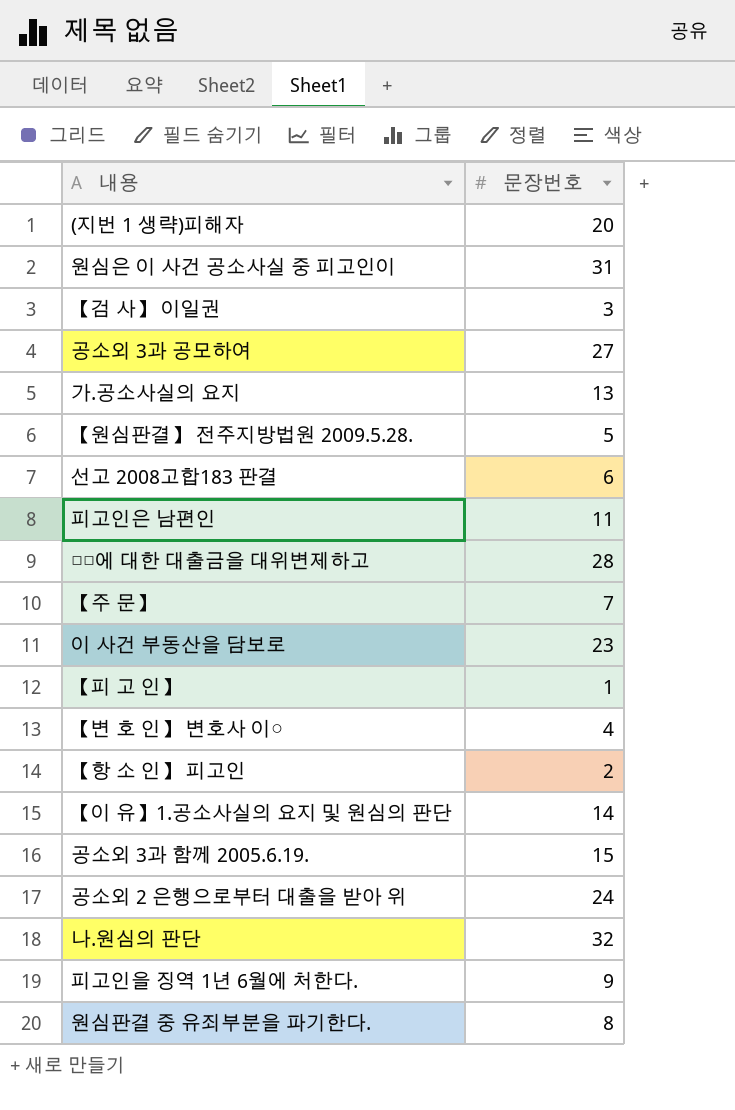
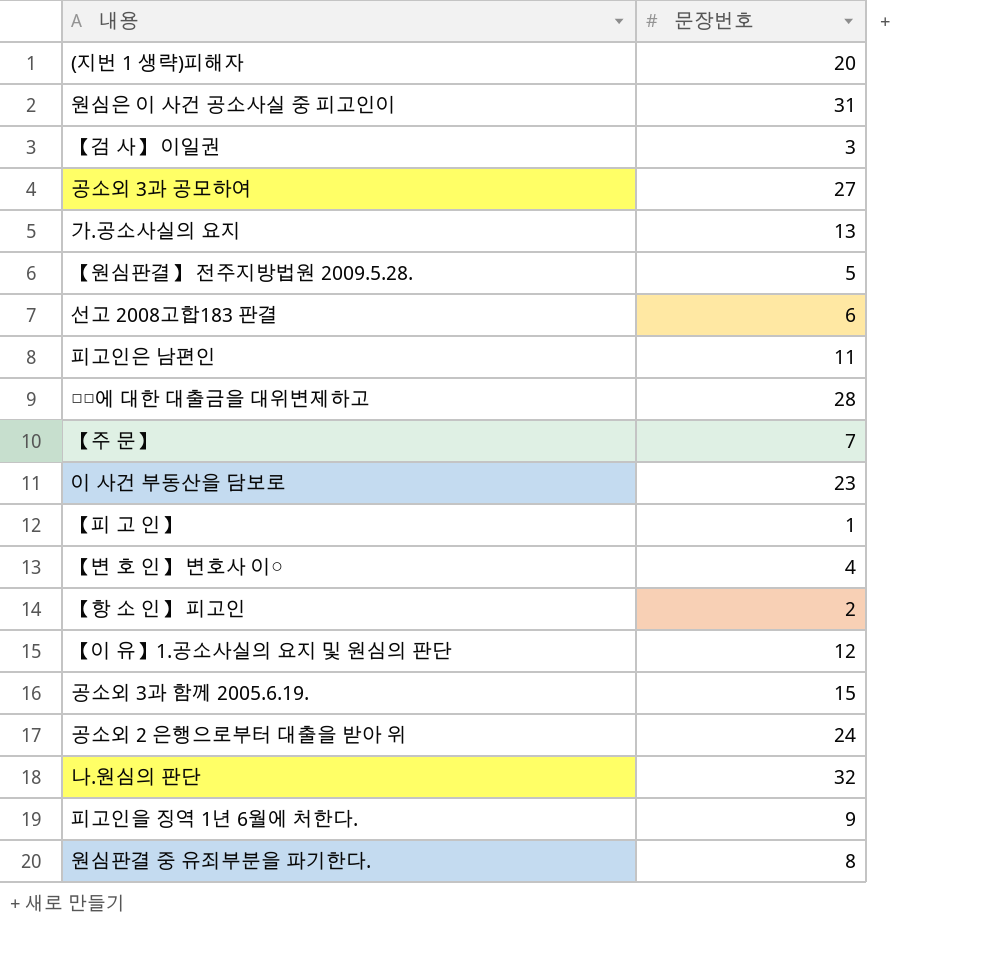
【이 유】1.공소사실의 요지 및 원심의 판단 | 문장번호: 14 -> 12

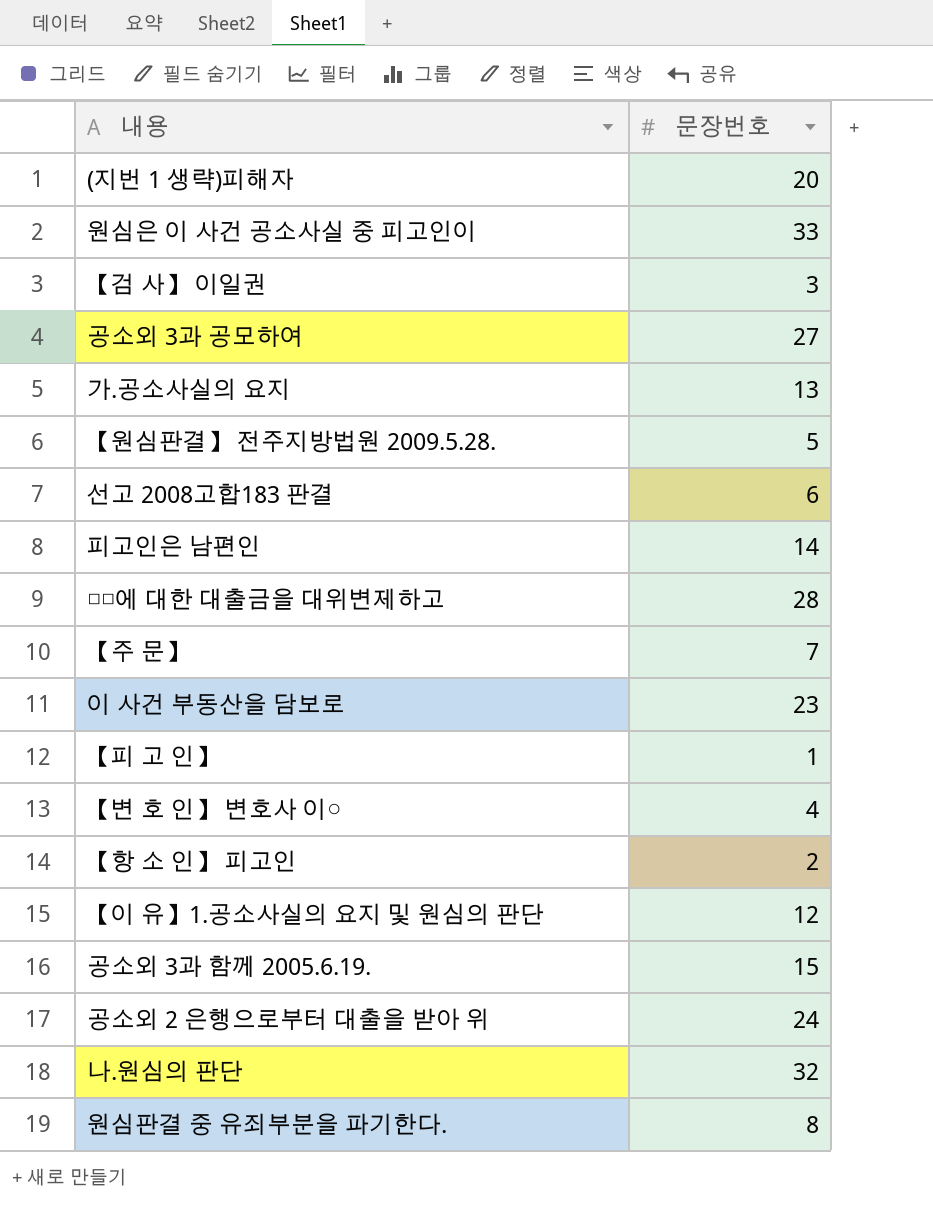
row 피고인을 징역 1년 6월에 처한다.: 9 -> none
원심은 이 사건 공소사실 중 피고인이 | 문장번호: 31 -> 33
피고인은 남편인 | 문장번호: 11 -> 14

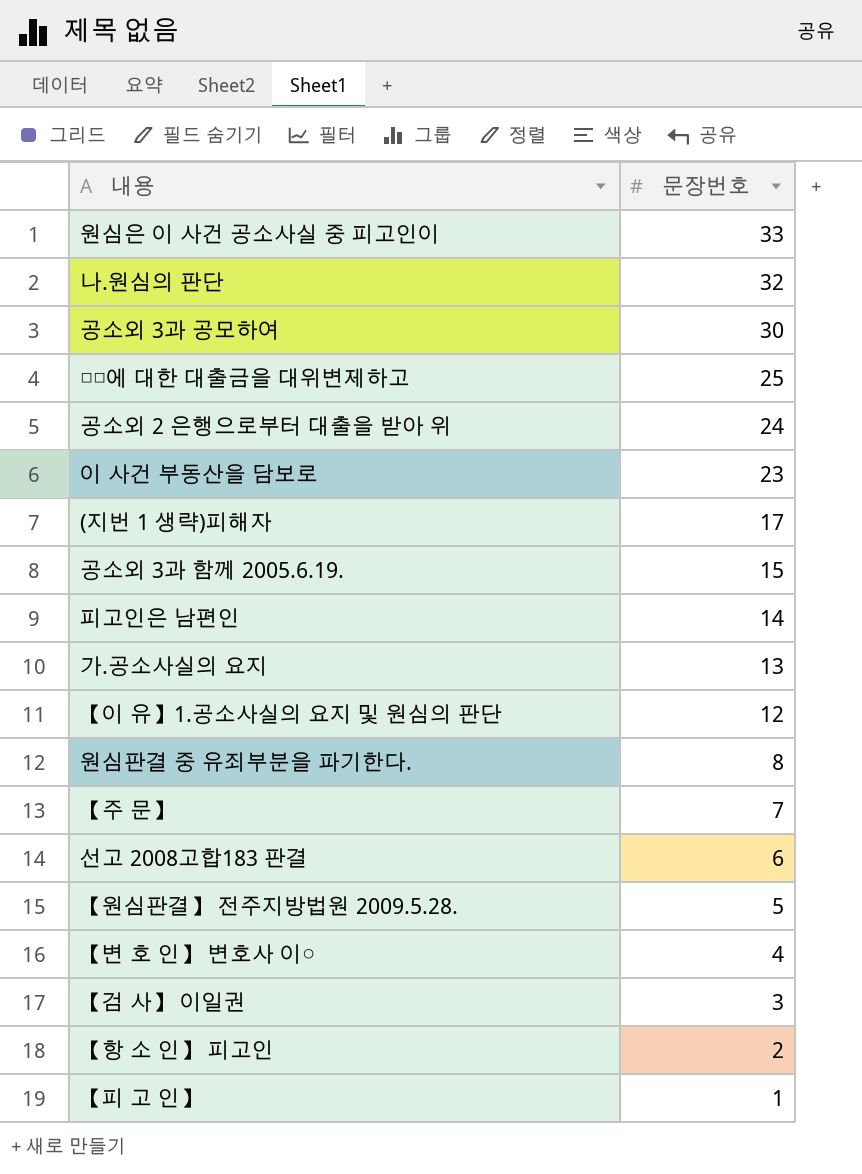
row order: none -> 문장번호 descending
공소외 3과 공모하여 | 문장번호: 27 -> 30
□□에 대한 대출금을 대위변제하고 | 문장번호: 28 -> 25
(지번 1 생략)피해자 | 문장번호: 20 -> 17

